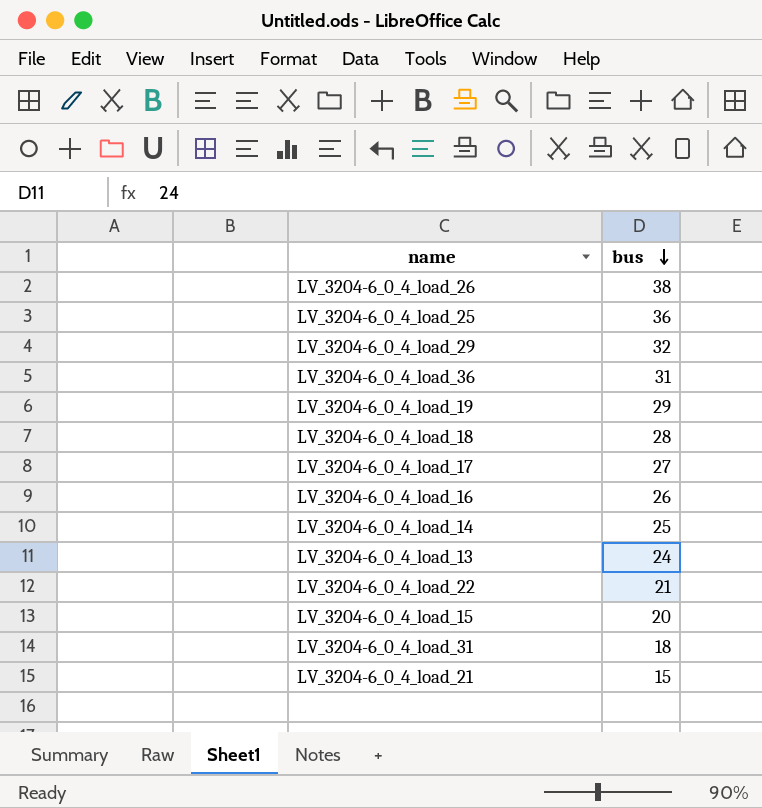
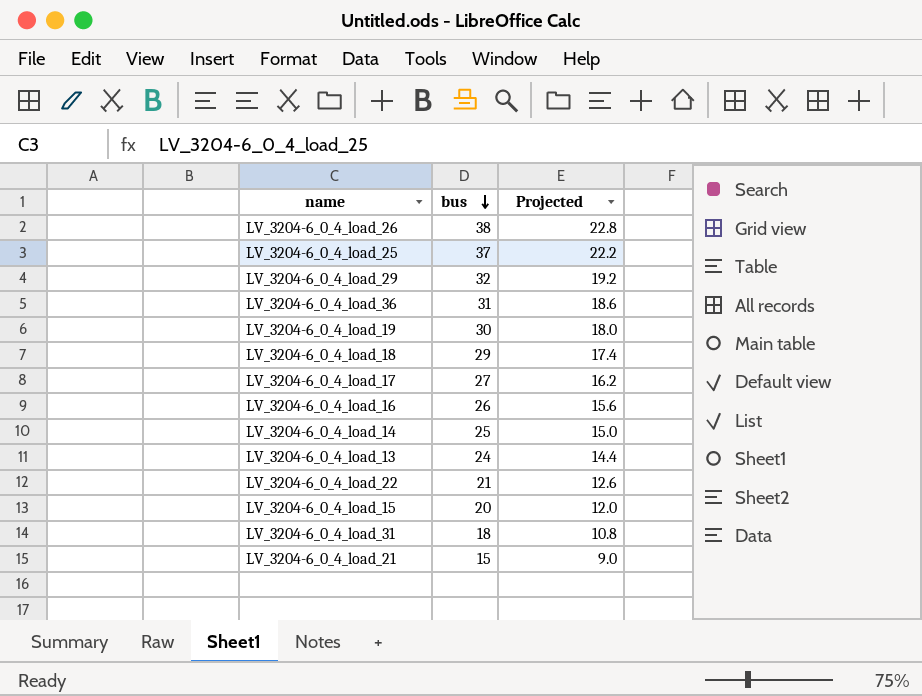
column Projected | formula: none -> [bus] * 0.6
LV_3204-6_0_4_load_25 | bus: 36 -> 37
LV_3204-6_0_4_load_19 | bus: 29 -> 30
LV_3204-6_0_4_load_18 | bus: 28 -> 29

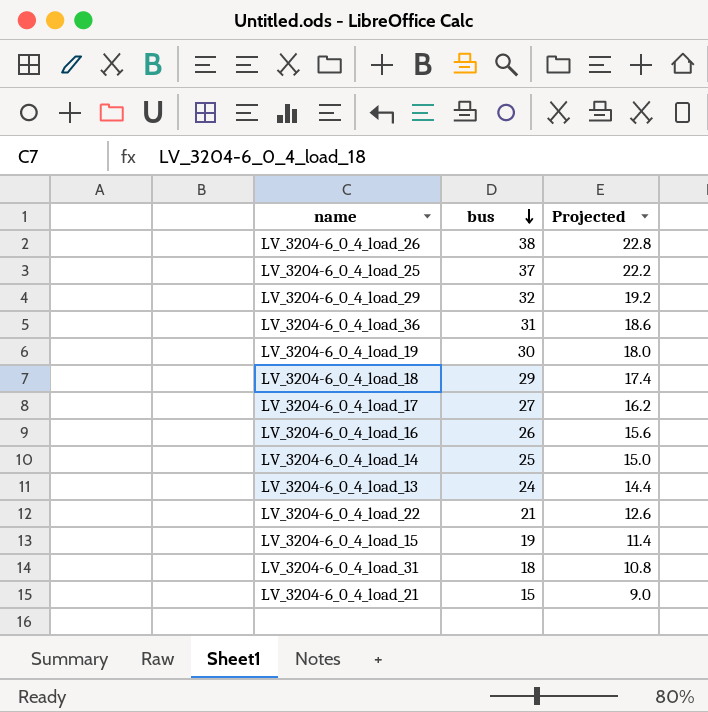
LV_3204-6_0_4_load_15 | bus: 20 -> 19
LV_3204-6_0_4_load_15 | Projected: 12.0 -> 11.4

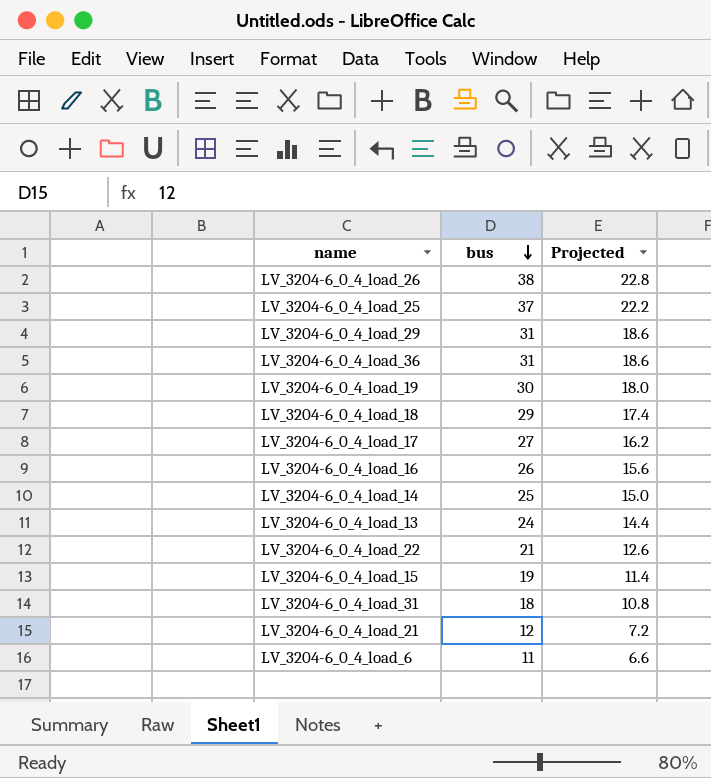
LV_3204-6_0_4_load_29 | bus: 32 -> 31
LV_3204-6_0_4_load_29 | Projected: 19.2 -> 18.6
LV_3204-6_0_4_load_21 | bus: 15 -> 12
LV_3204-6_0_4_load_21 | Projected: 9.0 -> 7.2
row LV_3204-6_0_4_load_6: none -> 11 | 6.6

